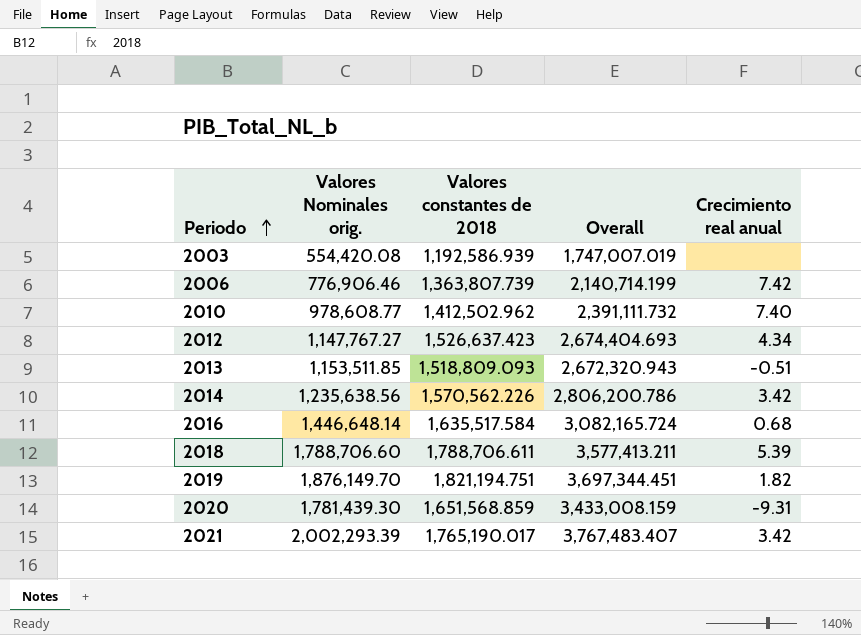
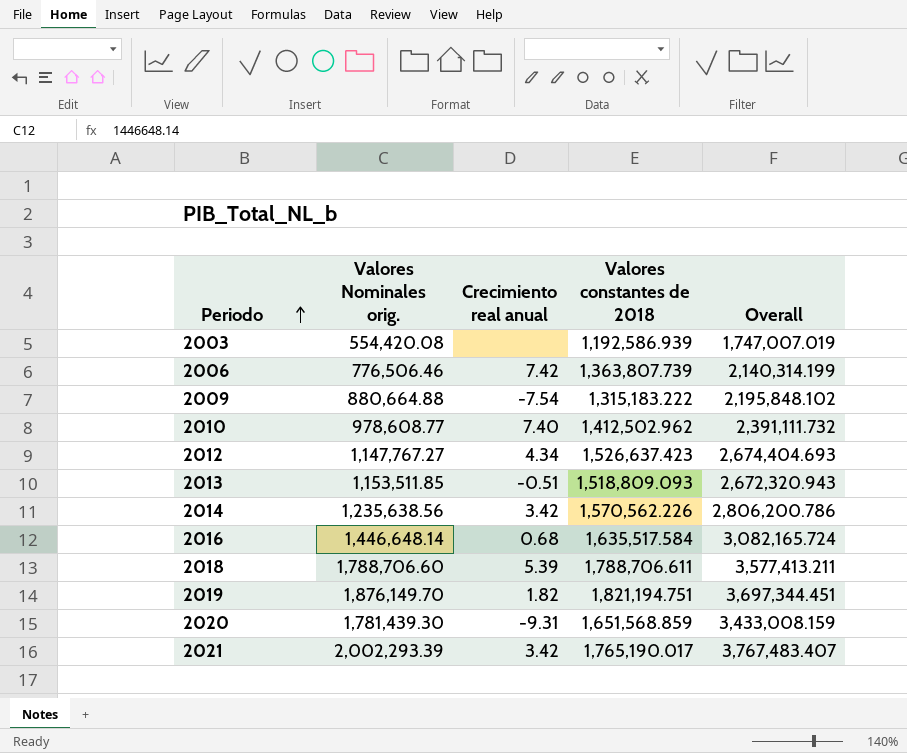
column Crecimiento real anual | position: 5 -> 3
2006 | Valores Nominales orig.: 776,906.46 -> 776,506.46
2006 | Overall: 2,140,714.199 -> 2,140,314.199
row 2009: none -> 880,664.88 | -7.54 | 1,315,183.222 | 2,195,848.102

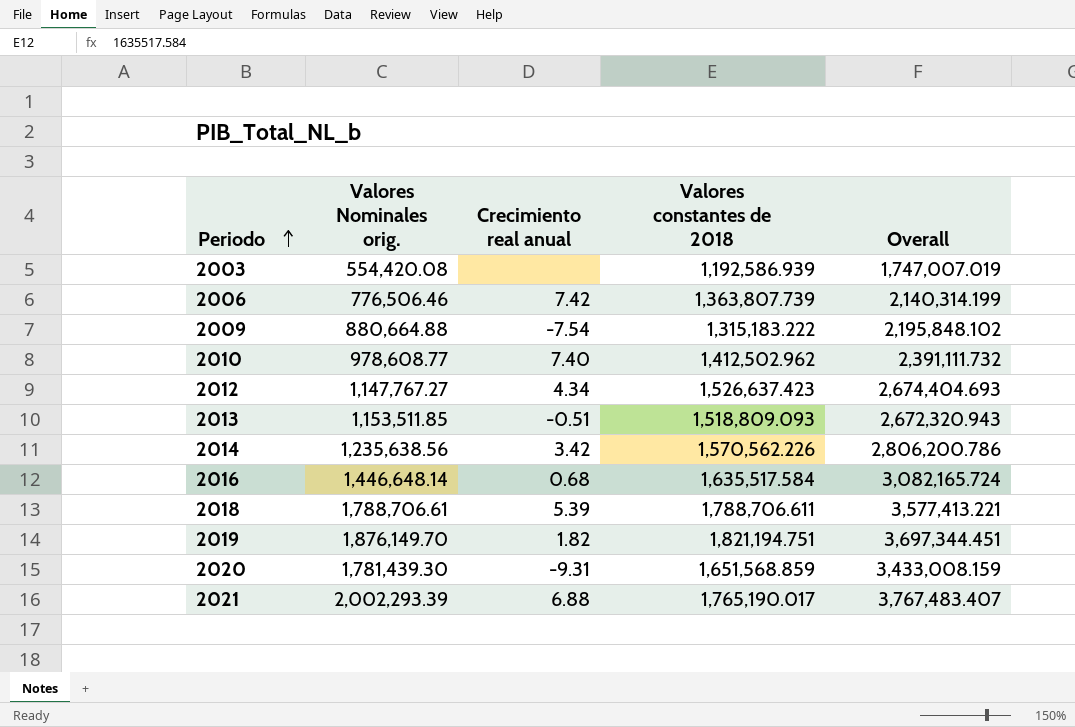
2018 | Valores Nominales orig.: 1,788,706.60 -> 1,788,706.61
2018 | Overall: 3,577,413.211 -> 3,577,413.221
2021 | Crecimiento real anual: 3.42 -> 6.88

